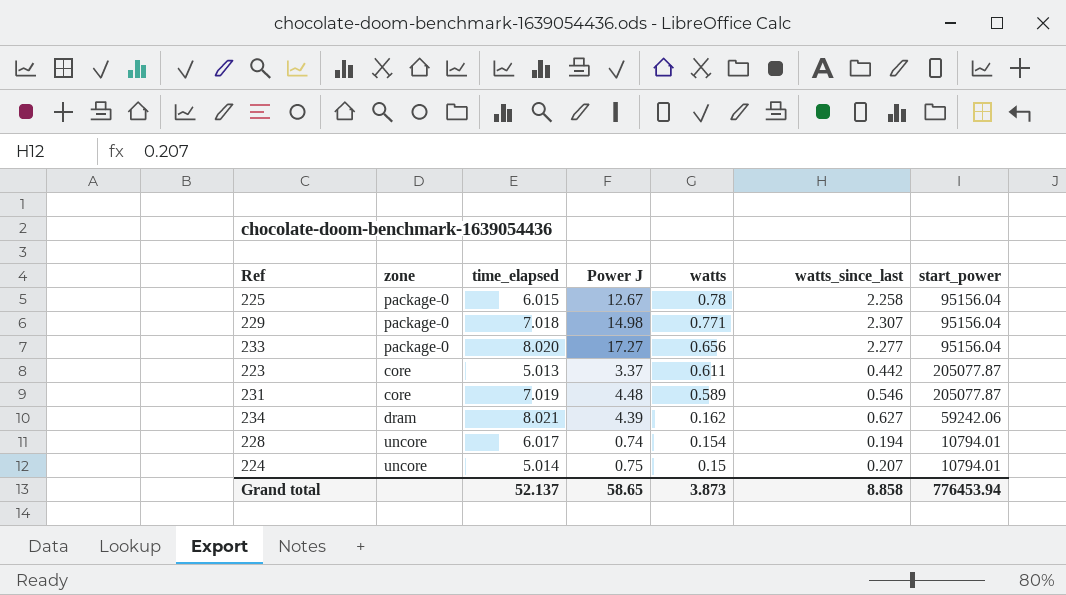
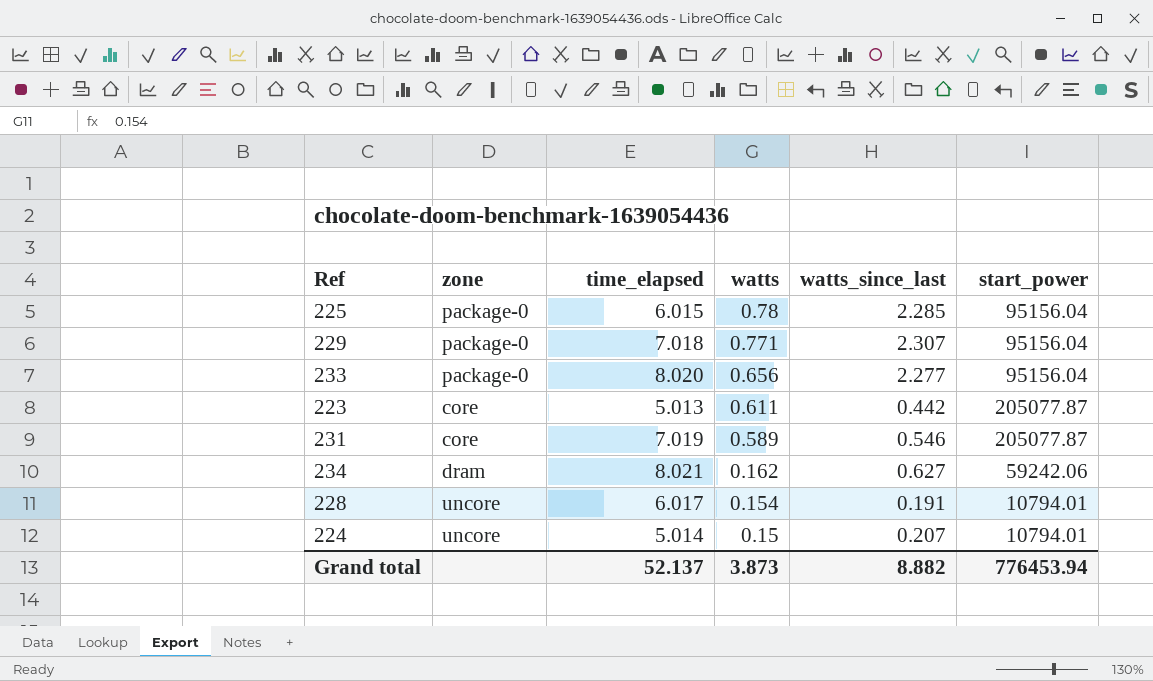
column Power J | position: 4 -> none
225 | watts_since_last: 2.258 -> 2.285
228 | watts_since_last: 0.194 -> 0.191
Grand total | watts_since_last: 8.858 -> 8.882

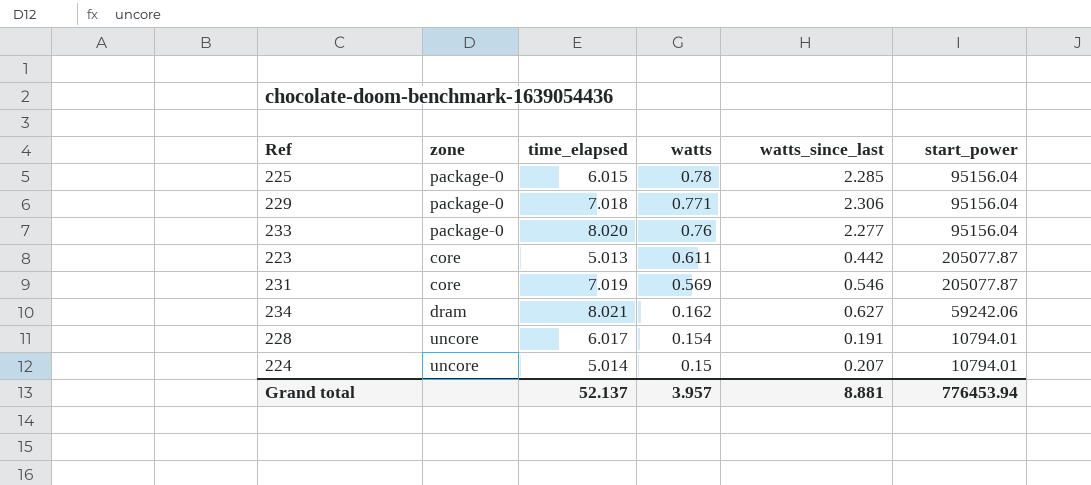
229 | watts_since_last: 2.307 -> 2.306
233 | watts: 0.656 -> 0.76
231 | watts: 0.589 -> 0.569
Grand total | watts: 3.873 -> 3.957
Grand total | watts_since_last: 8.882 -> 8.881

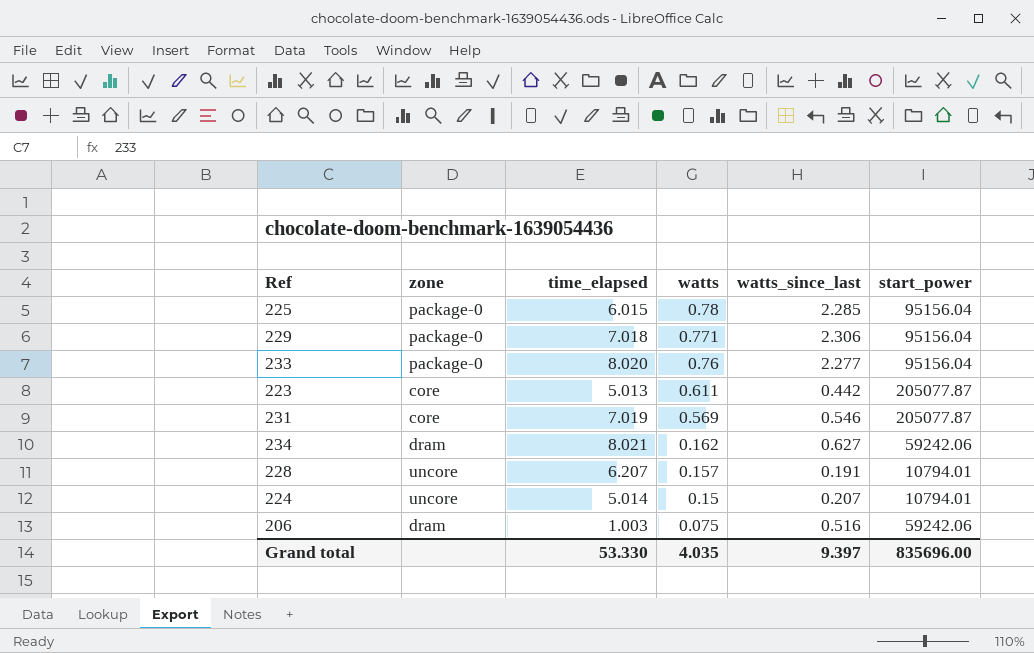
228 | time_elapsed: 6.017 -> 6.207
228 | watts: 0.154 -> 0.157
row 206: none -> dram | 1.003 | 0.075 | 0.516 | 59242.06
Grand total | time_elapsed: 52.137 -> 53.330
Grand total | watts: 3.957 -> 4.035
Grand total | watts_since_last: 8.881 -> 9.397
Grand total | start_power: 776453.94 -> 835696.00

